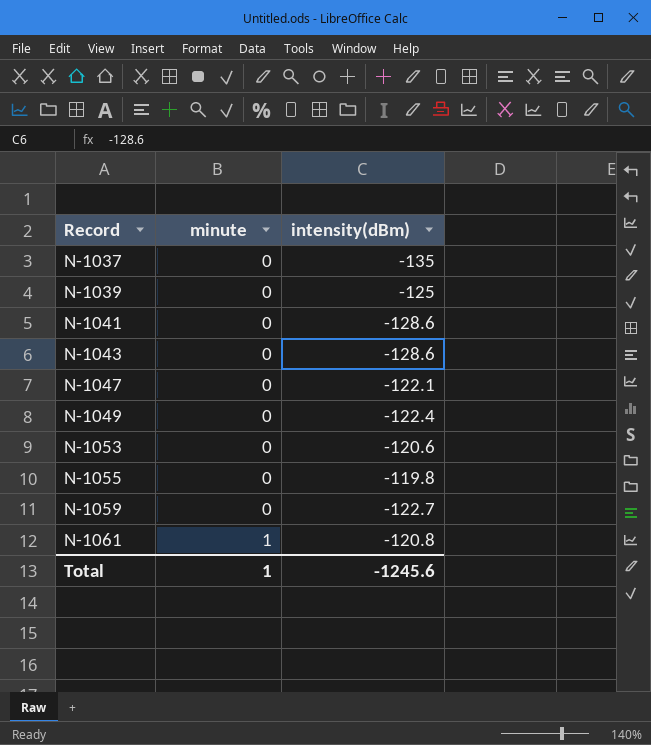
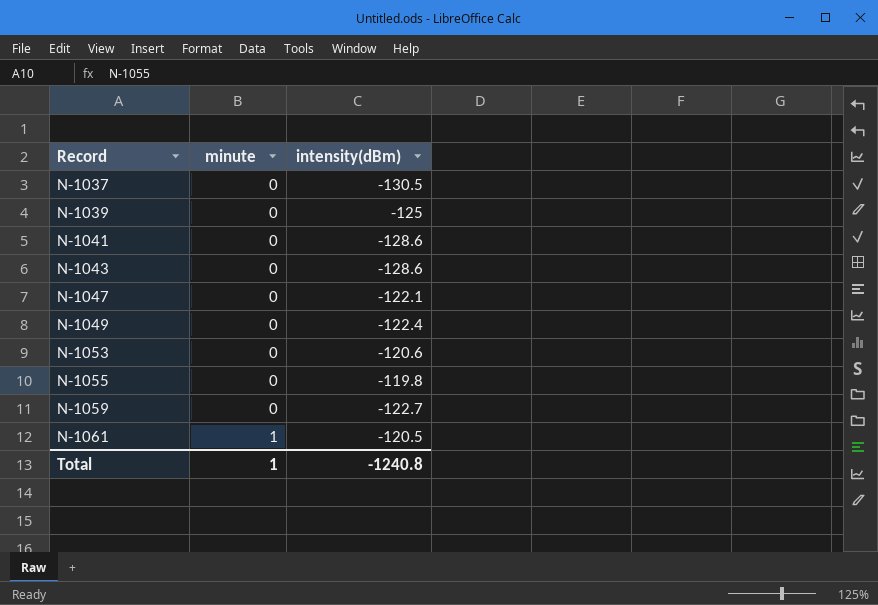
N-1037 | intensity(dBm): -135 -> -130.5
N-1061 | intensity(dBm): -120.8 -> -120.5
Total | intensity(dBm): -1245.6 -> -1240.8

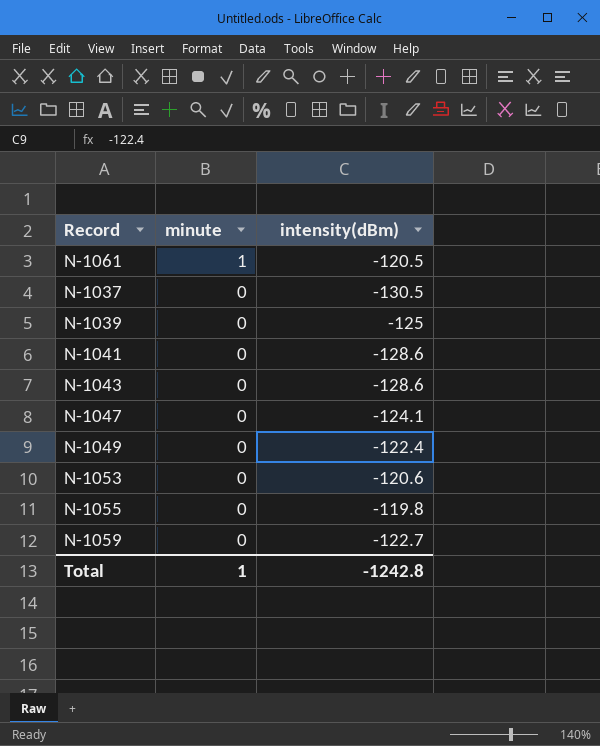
row order: Record ascending -> minute descending
N-1047 | intensity(dBm): -122.1 -> -124.1
Total | intensity(dBm): -1240.8 -> -1242.8

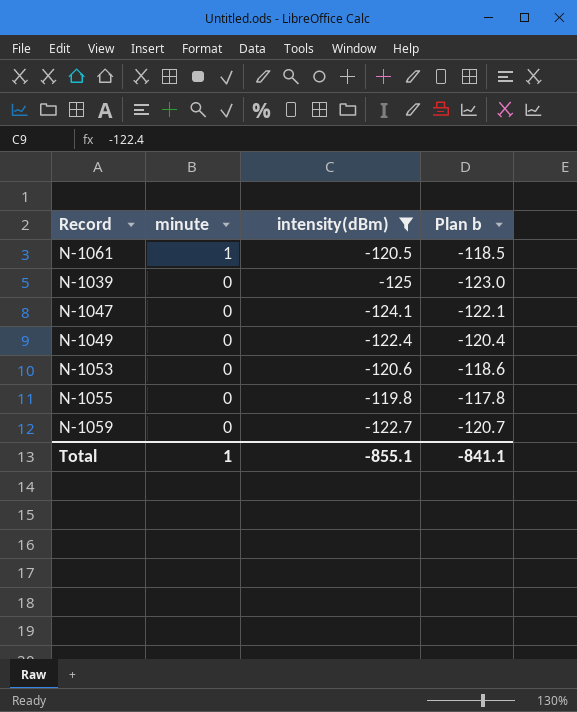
filter: none -> intensity(dBm) >= -125
column Plan b | formula: none -> [intensity(dBm)] + 2
Total | intensity(dBm): -1242.8 -> -855.1

